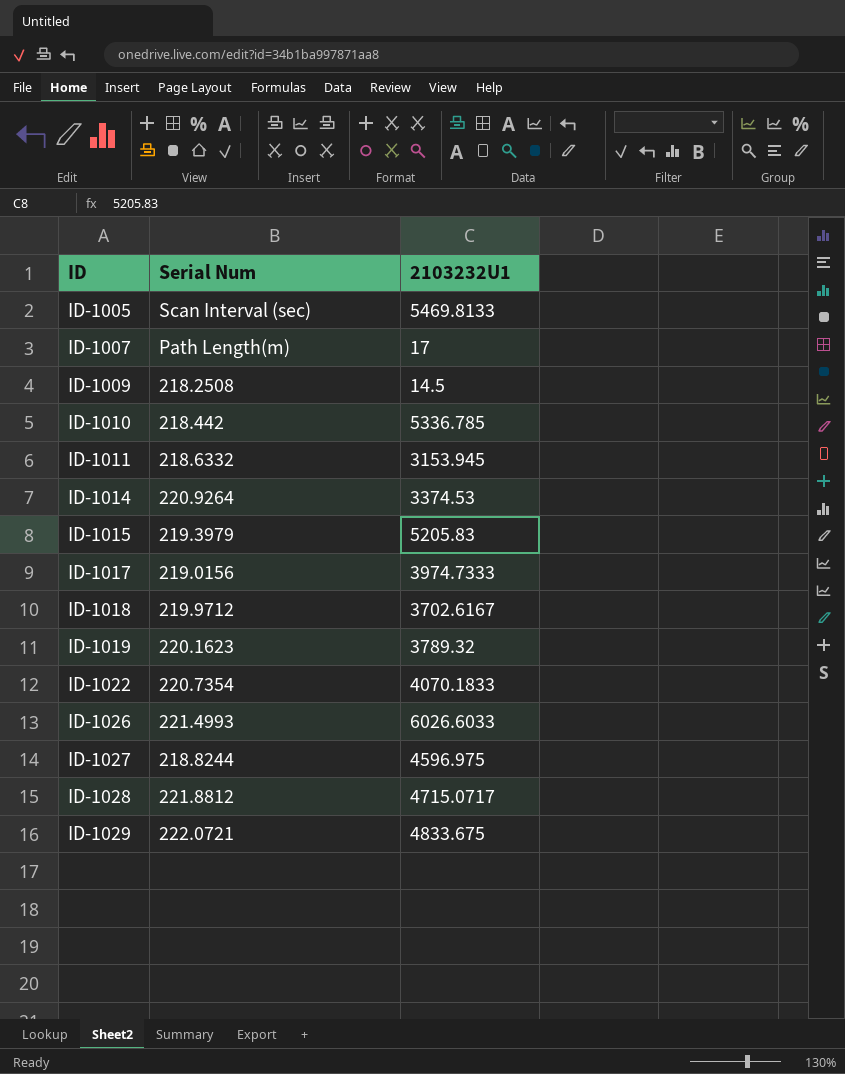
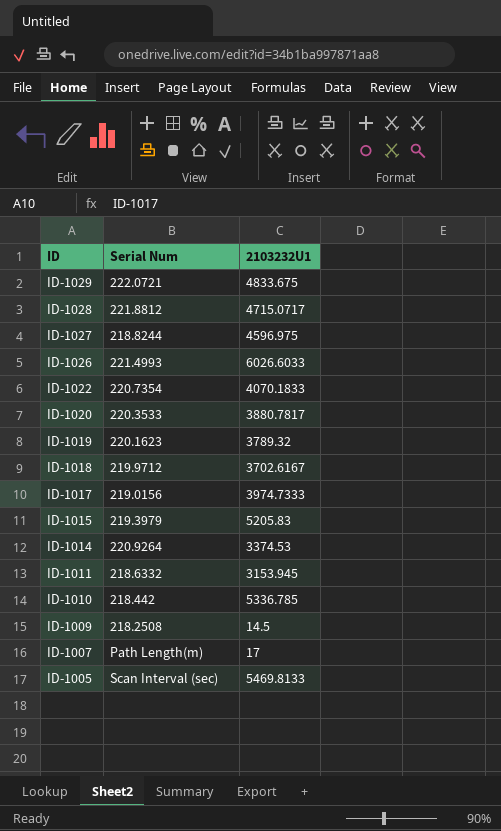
row order: ID ascending -> ID descending
row ID-1020: none -> 220.3533 | 3880.7817

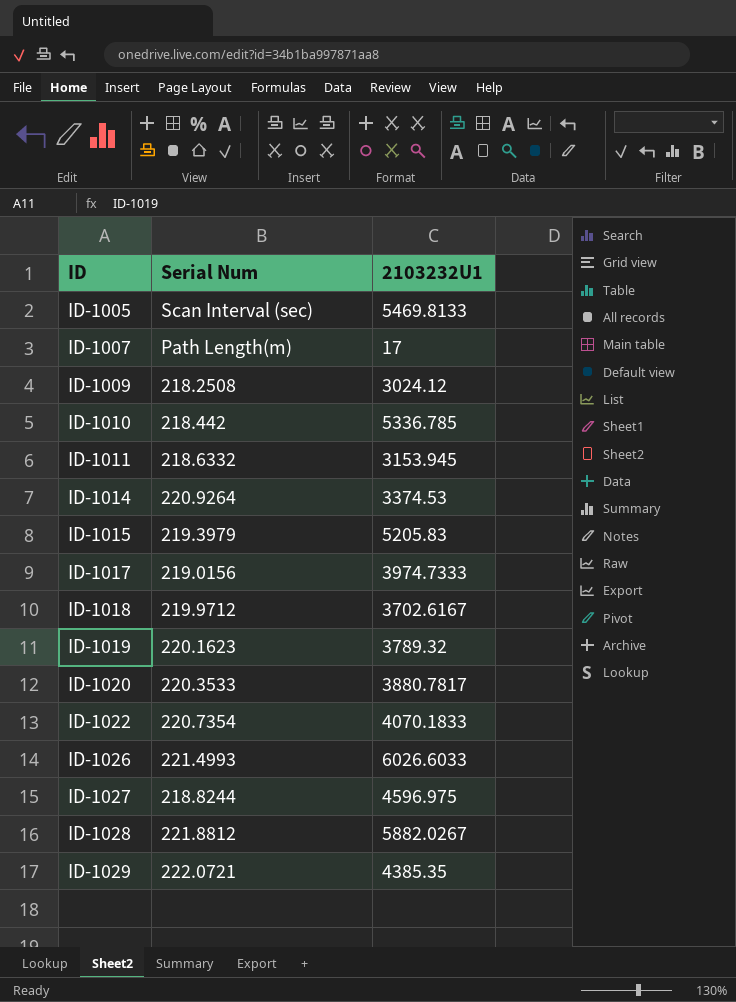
row order: ID descending -> ID ascending
ID-1009 | 2103232U1: 14.5 -> 3024.12
ID-1028 | 2103232U1: 4715.0717 -> 5882.0267
ID-1029 | 2103232U1: 4833.675 -> 4385.35

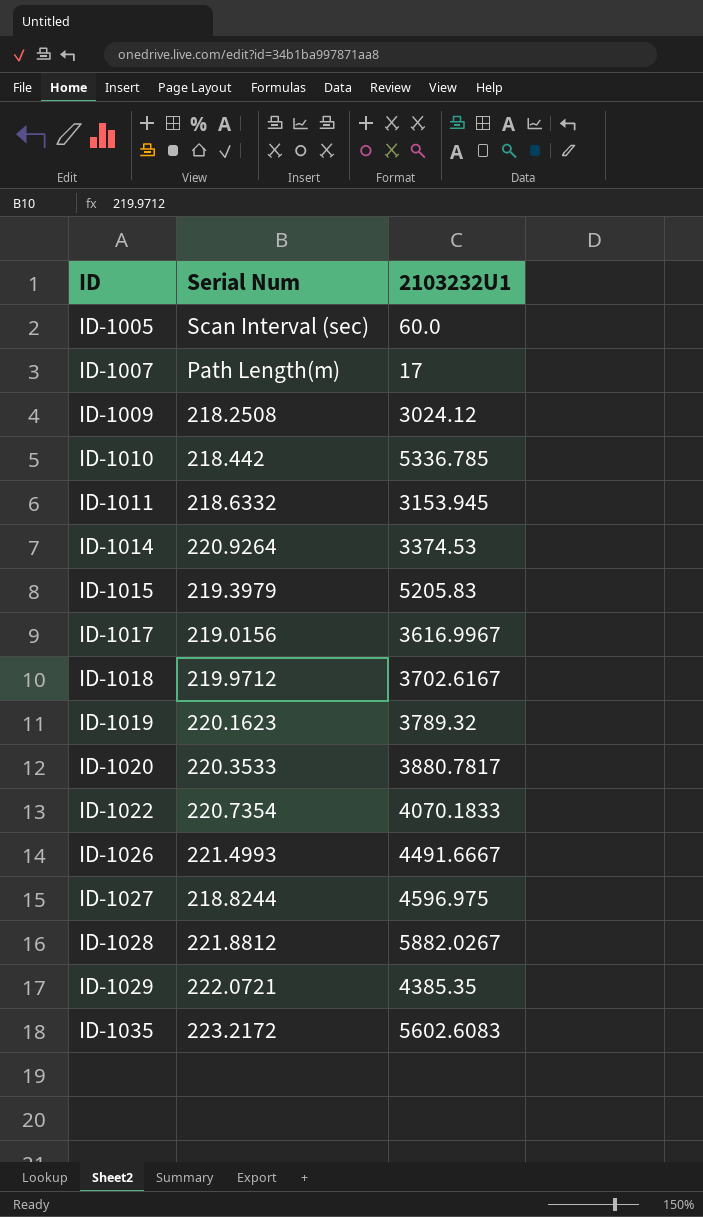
ID-1005 | 2103232U1: 5469.8133 -> 60.0
ID-1017 | 2103232U1: 3974.7333 -> 3616.9967
ID-1026 | 2103232U1: 6026.6033 -> 4491.6667
row ID-1035: none -> 223.2172 | 5602.6083

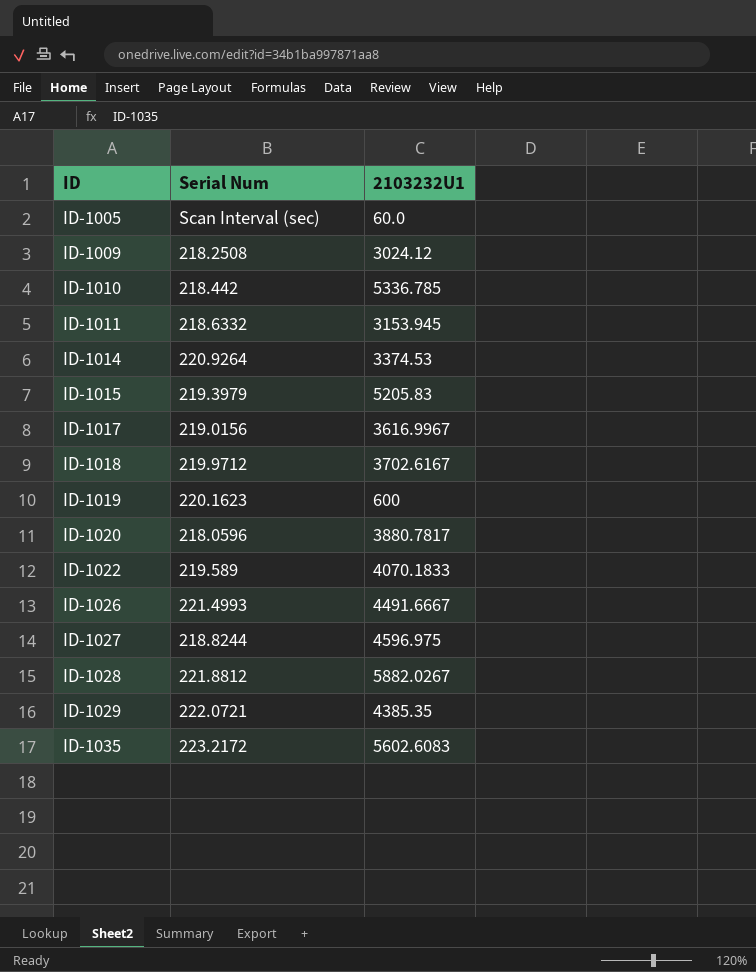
row ID-1007: Path Length(m) | 17 -> none
ID-1019 | 2103232U1: 3789.32 -> 600
ID-1020 | Serial Num: 220.3533 -> 218.0596
ID-1022 | Serial Num: 220.7354 -> 219.589

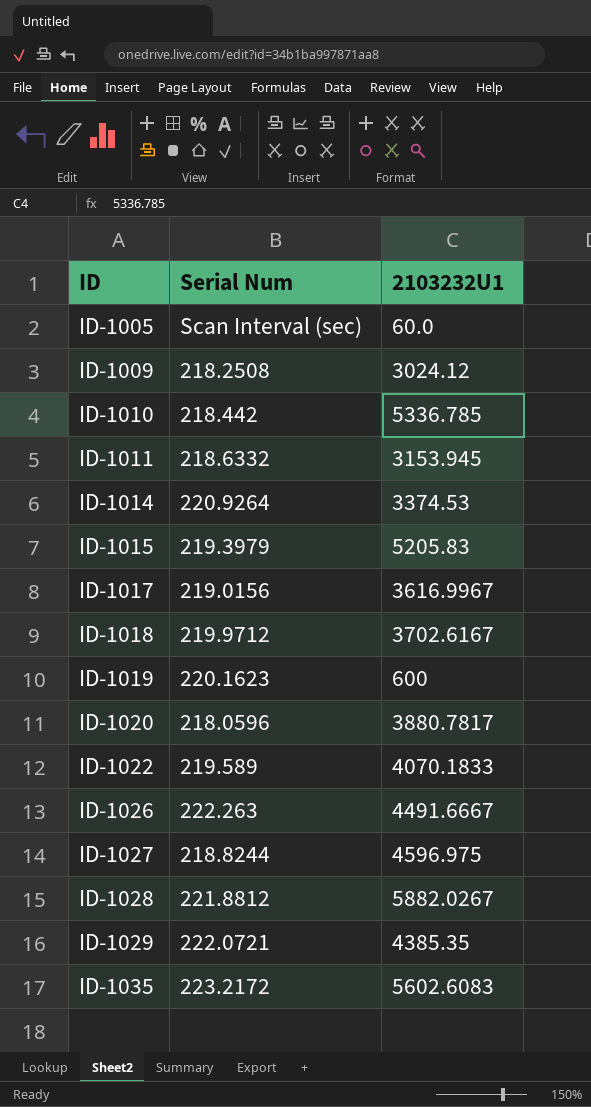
ID-1026 | Serial Num: 221.4993 -> 222.263

